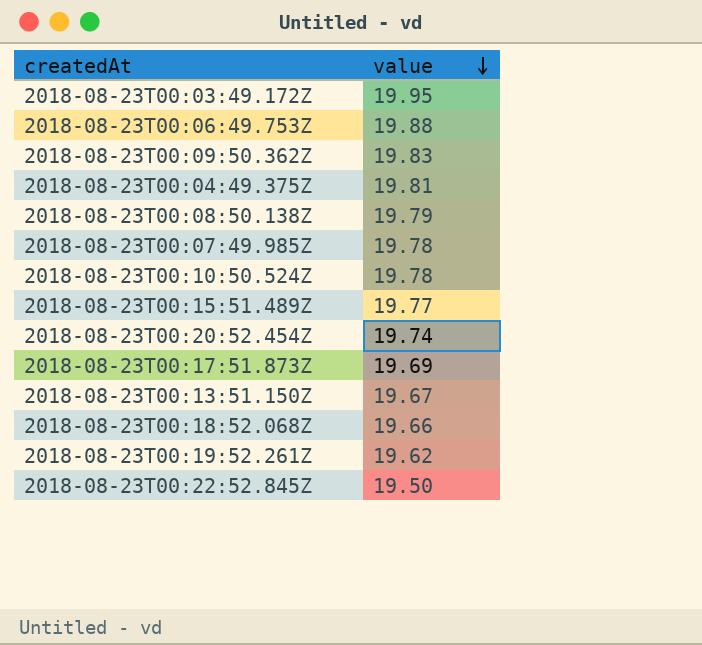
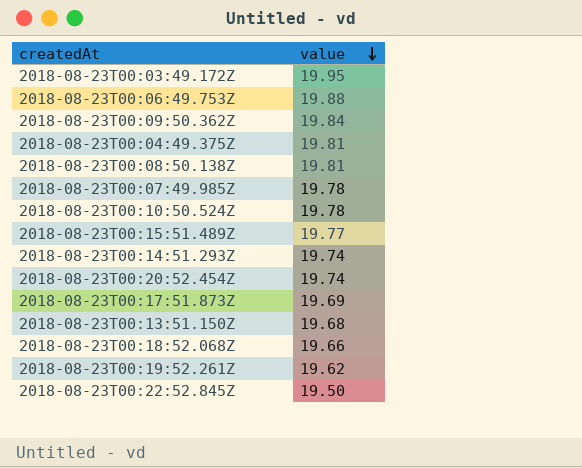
2018-08-23T00:09:50.362Z | value: 19.83 -> 19.84
2018-08-23T00:08:50.138Z | value: 19.79 -> 19.81
row 2018-08-23T00:14:51.293Z: none -> 19.74
2018-08-23T00:13:51.150Z | value: 19.67 -> 19.68

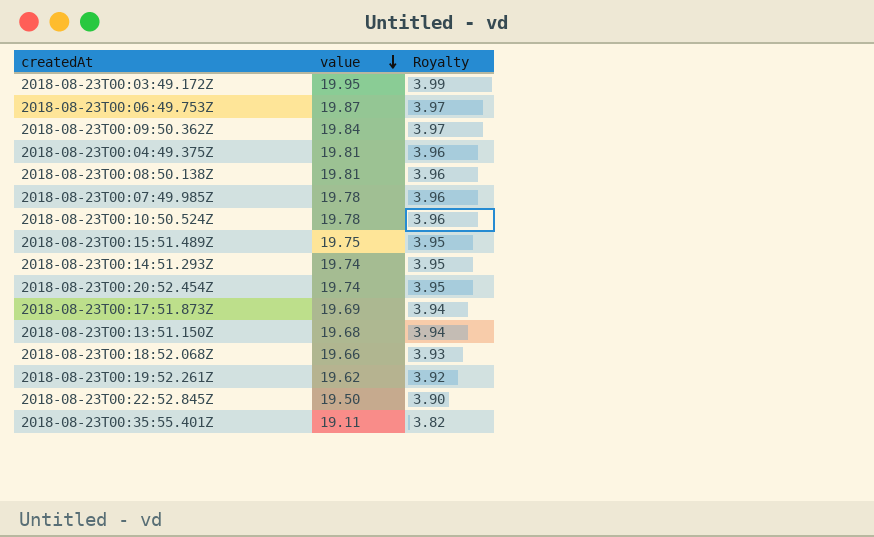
column Royalty | formula: none -> [value] * 0.2
2018-08-23T00:06:49.753Z | value: 19.88 -> 19.87
2018-08-23T00:15:51.489Z | value: 19.77 -> 19.75
row 2018-08-23T00:35:55.401Z: none -> 19.11 | 3.82

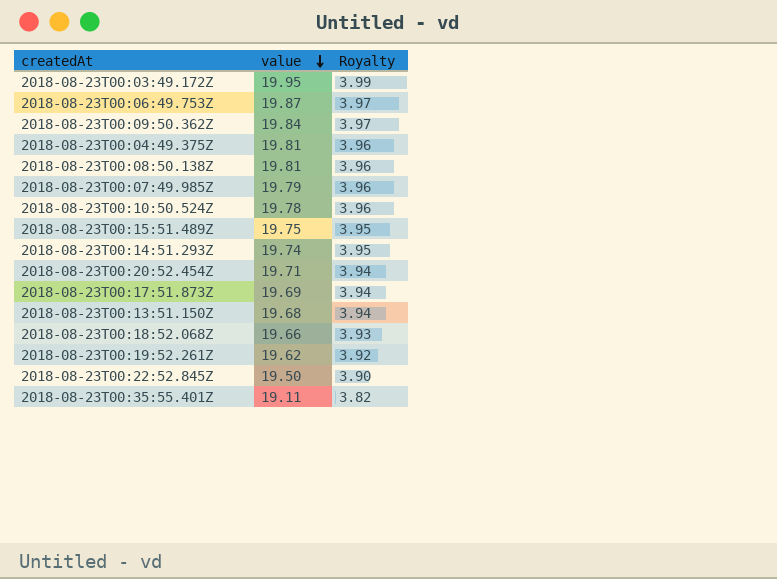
2018-08-23T00:07:49.985Z | value: 19.78 -> 19.79
2018-08-23T00:20:52.454Z | value: 19.74 -> 19.71
2018-08-23T00:20:52.454Z | Royalty: 3.95 -> 3.94

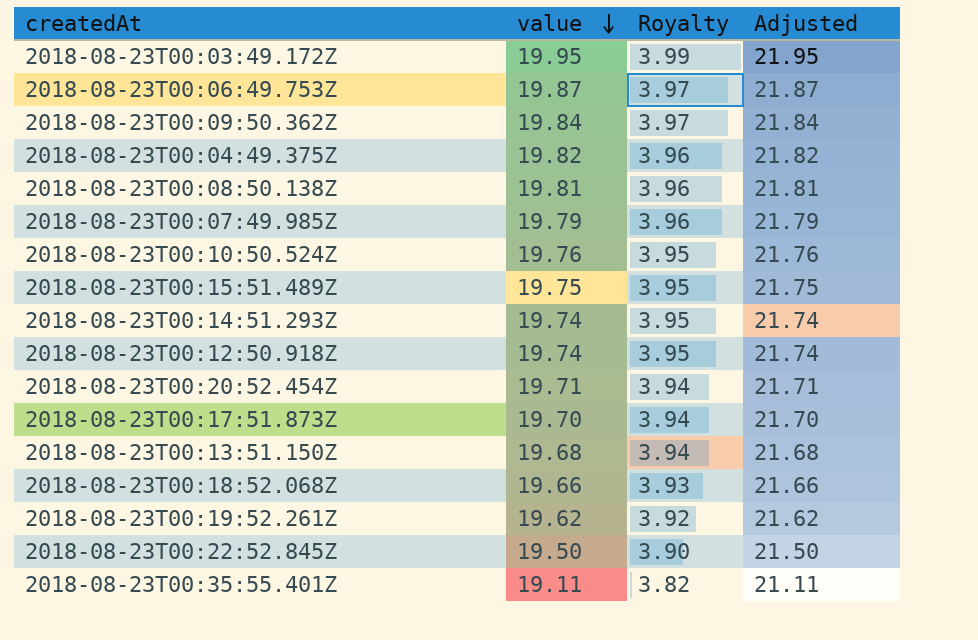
column Adjusted | formula: none -> [value] + 2
2018-08-23T00:04:49.375Z | value: 19.81 -> 19.82
2018-08-23T00:10:50.524Z | value: 19.78 -> 19.76
2018-08-23T00:10:50.524Z | Royalty: 3.96 -> 3.95
row 2018-08-23T00:12:50.918Z: none -> 19.74 | 3.95 | 21.74
2018-08-23T00:17:51.873Z | value: 19.69 -> 19.70

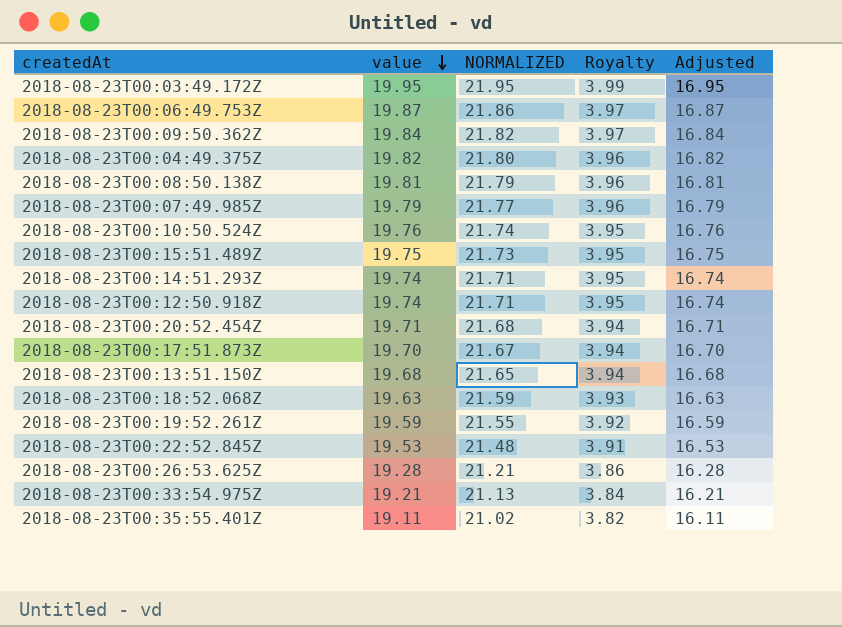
column NORMALIZED | formula: none -> [value] * 1.1
column Adjusted | formula: [value] + 2 -> [value] - 3
2018-08-23T00:18:52.068Z | value: 19.66 -> 19.63
2018-08-23T00:19:52.261Z | value: 19.62 -> 19.59
2018-08-23T00:22:52.845Z | value: 19.50 -> 19.53
2018-08-23T00:22:52.845Z | Royalty: 3.90 -> 3.91
row 2018-08-23T00:26:53.625Z: none -> 19.28 | 21.21 | 3.86 | 16.28
row 2018-08-23T00:33:54.975Z: none -> 19.21 | 21.13 | 3.84 | 16.21

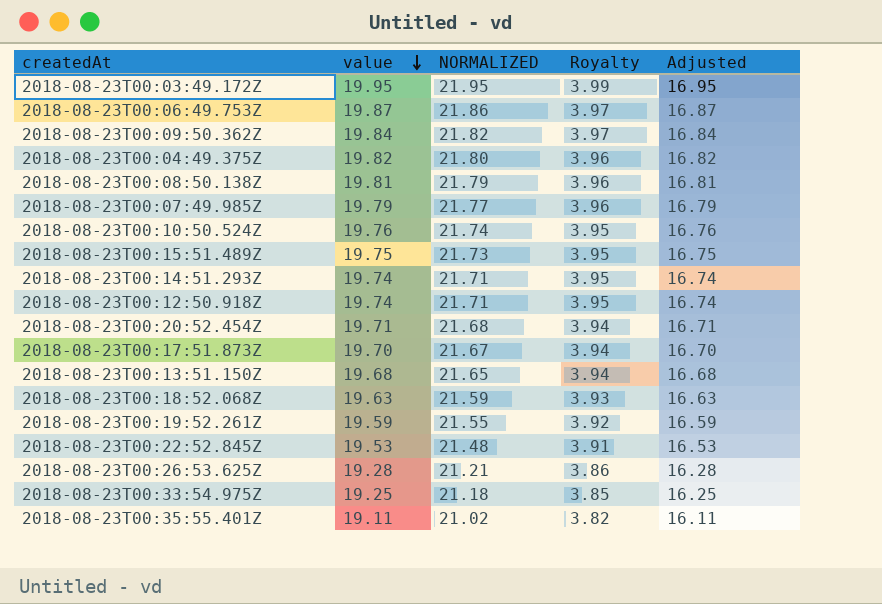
2018-08-23T00:33:54.975Z | value: 19.21 -> 19.25
2018-08-23T00:33:54.975Z | NORMALIZED: 21.13 -> 21.18
2018-08-23T00:33:54.975Z | Royalty: 3.84 -> 3.85
2018-08-23T00:33:54.975Z | Adjusted: 16.21 -> 16.25

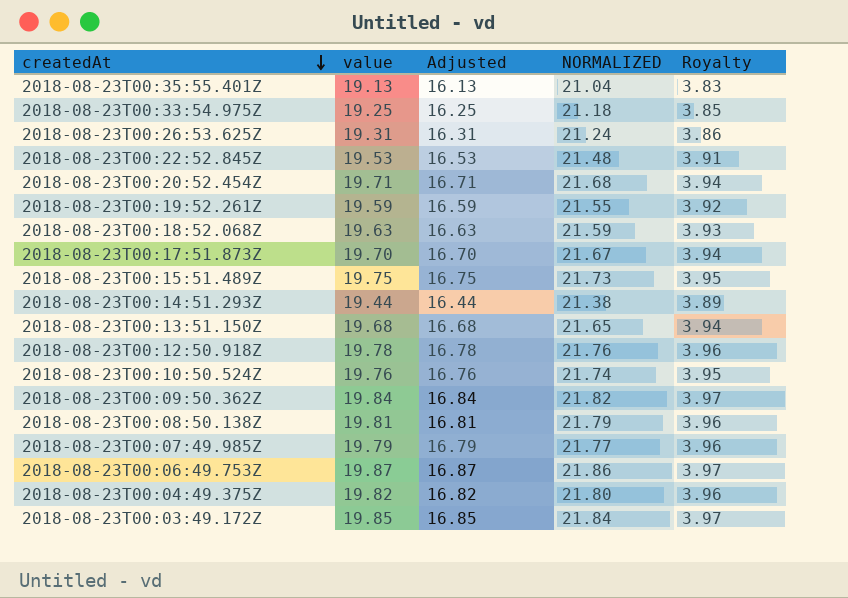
row order: value descending -> createdAt descending
column Adjusted | position: 5 -> 3
2018-08-23T00:35:55.401Z | value: 19.11 -> 19.13
2018-08-23T00:35:55.401Z | Adjusted: 16.11 -> 16.13
2018-08-23T00:35:55.401Z | NORMALIZED: 21.02 -> 21.04
2018-08-23T00:35:55.401Z | Royalty: 3.82 -> 3.83
2018-08-23T00:26:53.625Z | value: 19.28 -> 19.31
2018-08-23T00:26:53.625Z | Adjusted: 16.28 -> 16.31
2018-08-23T00:26:53.625Z | NORMALIZED: 21.21 -> 21.24
2018-08-23T00:14:51.293Z | value: 19.74 -> 19.44
2018-08-23T00:14:51.293Z | Adjusted: 16.74 -> 16.44
2018-08-23T00:14:51.293Z | NORMALIZED: 21.71 -> 21.38
2018-08-23T00:14:51.293Z | Royalty: 3.95 -> 3.89
2018-08-23T00:12:50.918Z | value: 19.74 -> 19.78
2018-08-23T00:12:50.918Z | Adjusted: 16.74 -> 16.78
2018-08-23T00:12:50.918Z | NORMALIZED: 21.71 -> 21.76
2018-08-23T00:12:50.918Z | Royalty: 3.95 -> 3.96
2018-08-23T00:03:49.172Z | value: 19.95 -> 19.85
2018-08-23T00:03:49.172Z | Adjusted: 16.95 -> 16.85
2018-08-23T00:03:49.172Z | NORMALIZED: 21.95 -> 21.84
2018-08-23T00:03:49.172Z | Royalty: 3.99 -> 3.97

